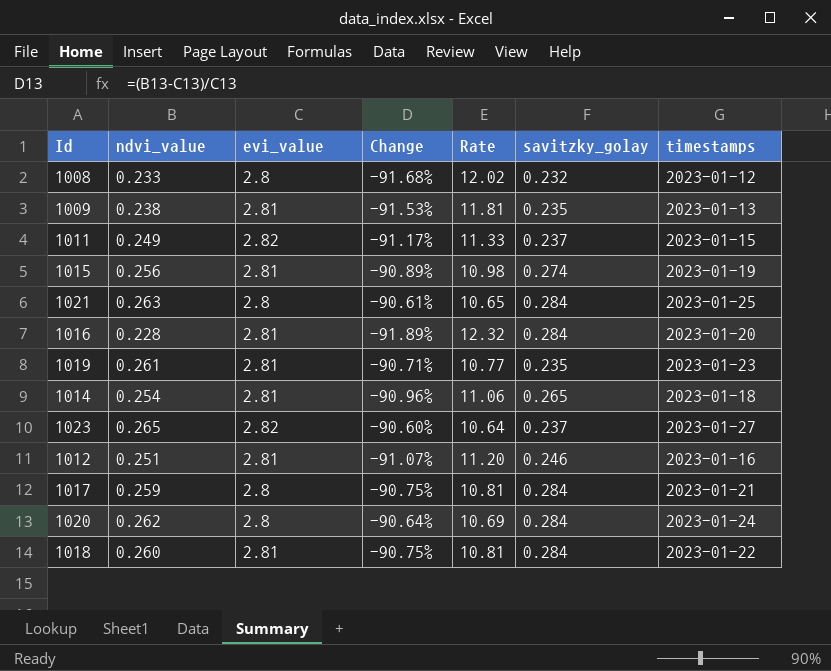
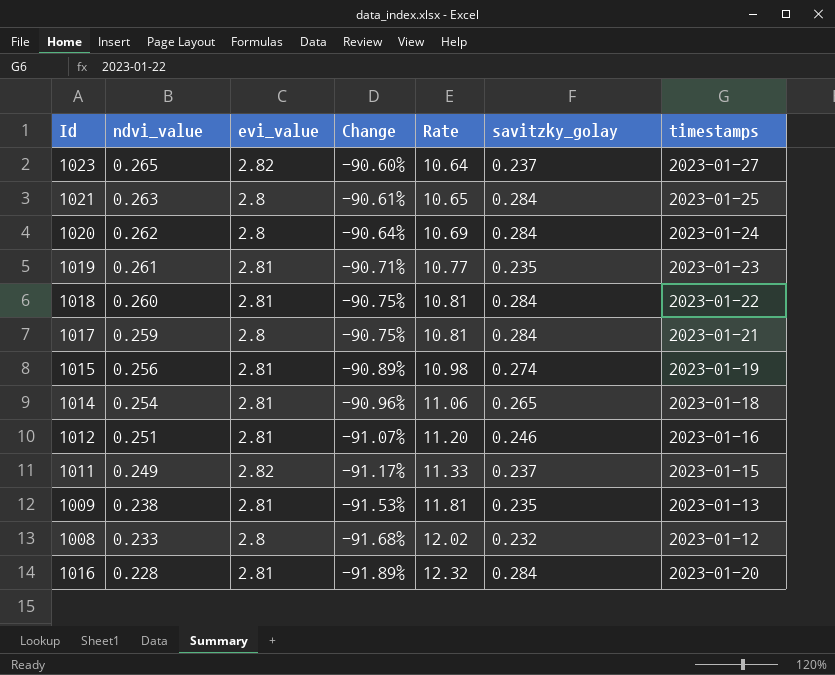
row order: none -> ndvi_value descending

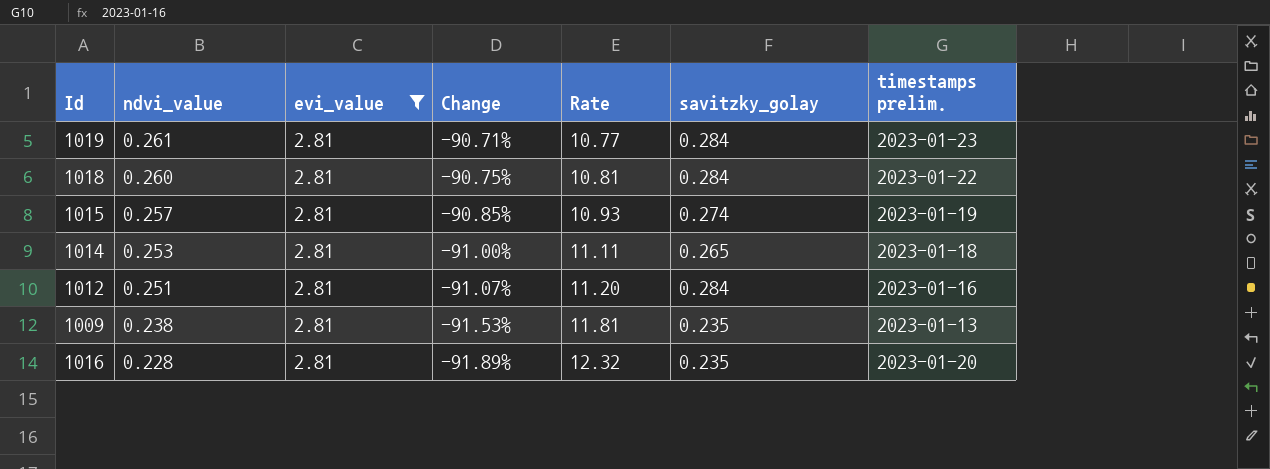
filter: none -> evi_value = 2.81
column name: timestamps -> timestamps prelim.
1019 | savitzky_golay: 0.235 -> 0.284
1015 | ndvi_value: 0.256 -> 0.257
1015 | Change: -90.89% -> -90.85%
1015 | Rate: 10.98 -> 10.93
1014 | ndvi_value: 0.254 -> 0.253
1014 | Change: -90.96% -> -91.00%
1014 | Rate: 11.06 -> 11.11
1012 | savitzky_golay: 0.246 -> 0.284
1016 | savitzky_golay: 0.284 -> 0.235

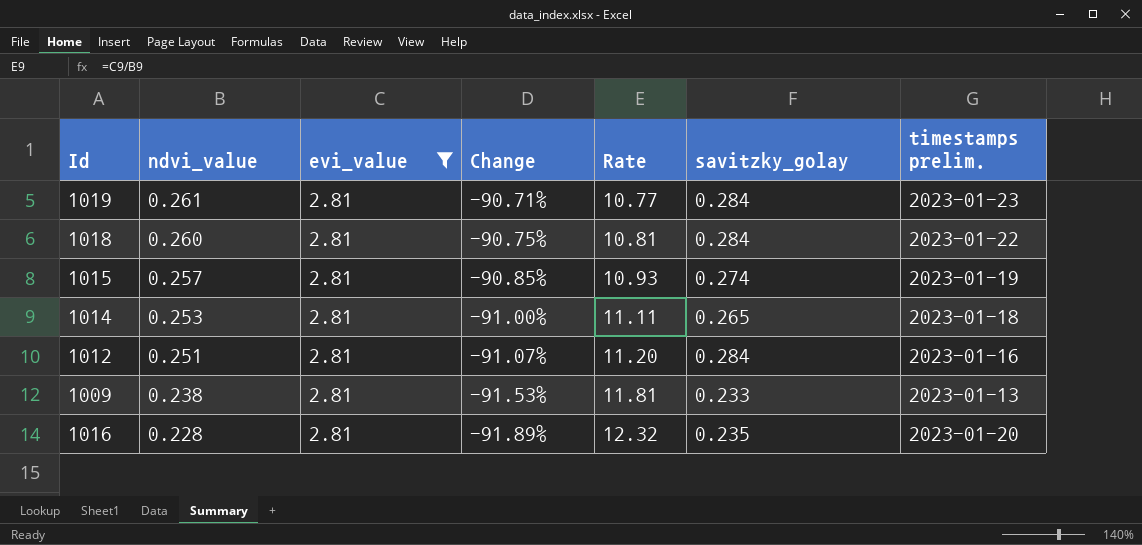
1009 | savitzky_golay: 0.235 -> 0.233

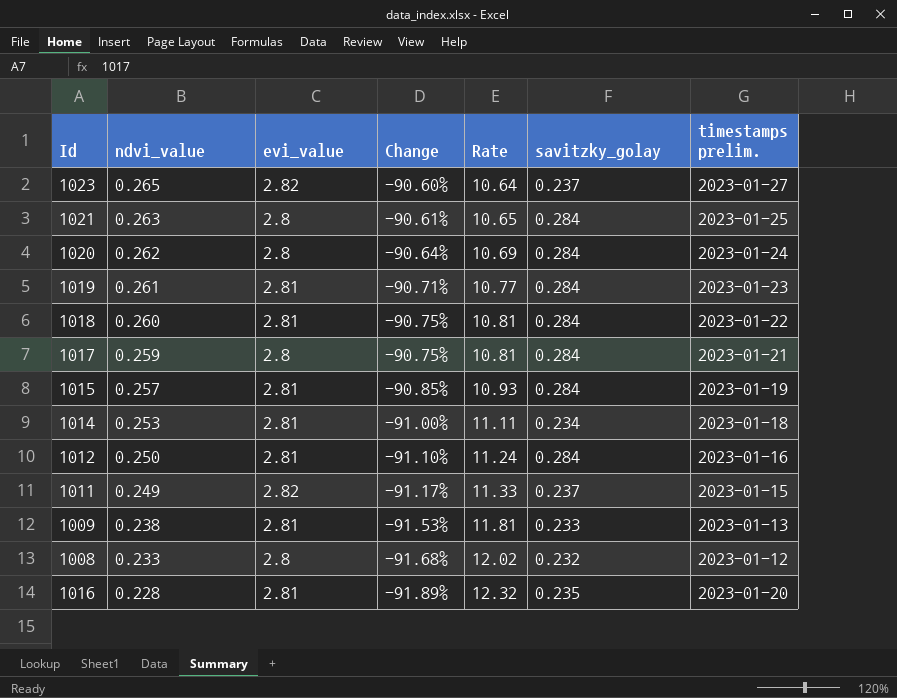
filter: evi_value = 2.81 -> none
1015 | savitzky_golay: 0.274 -> 0.284
1014 | savitzky_golay: 0.265 -> 0.234
1012 | ndvi_value: 0.251 -> 0.250
1012 | Change: -91.07% -> -91.10%
1012 | Rate: 11.20 -> 11.24

